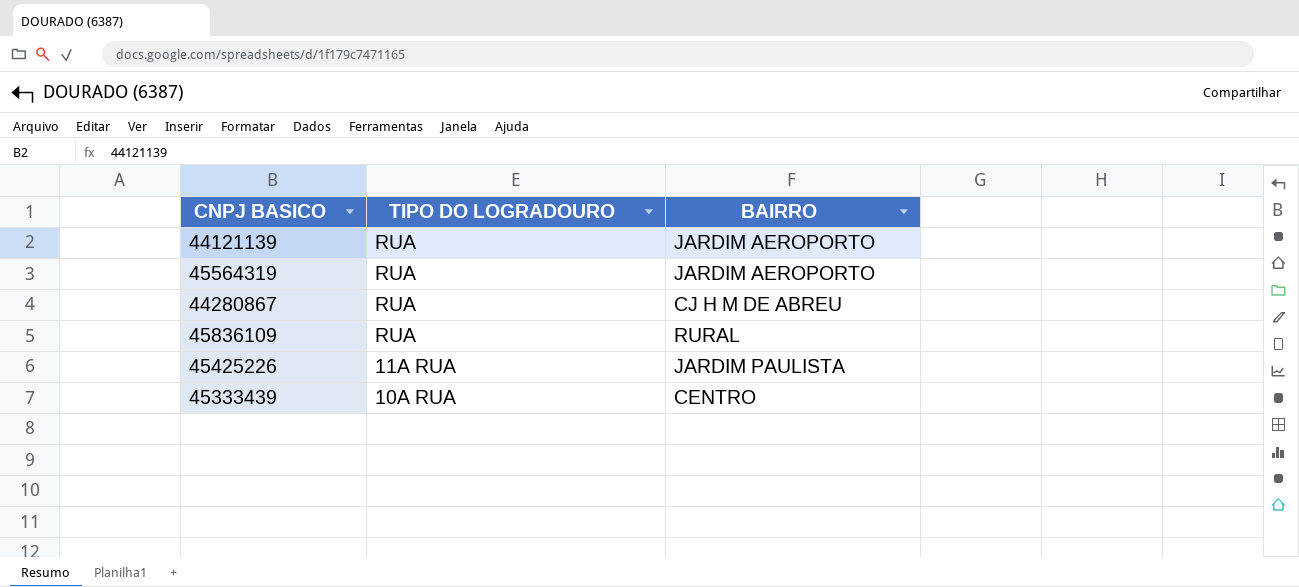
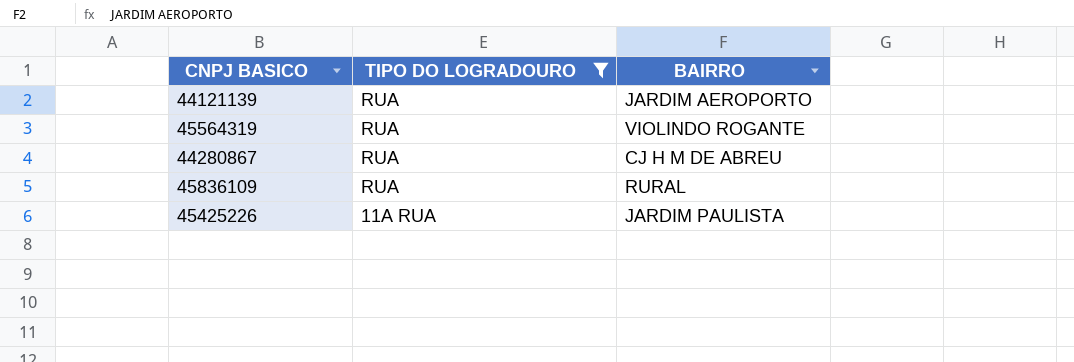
filter: none -> TIPO DO LOGRADOURO != 10A RUA
45564319 | BAIRRO: JARDIM AEROPORTO -> VIOLINDO ROGANTE

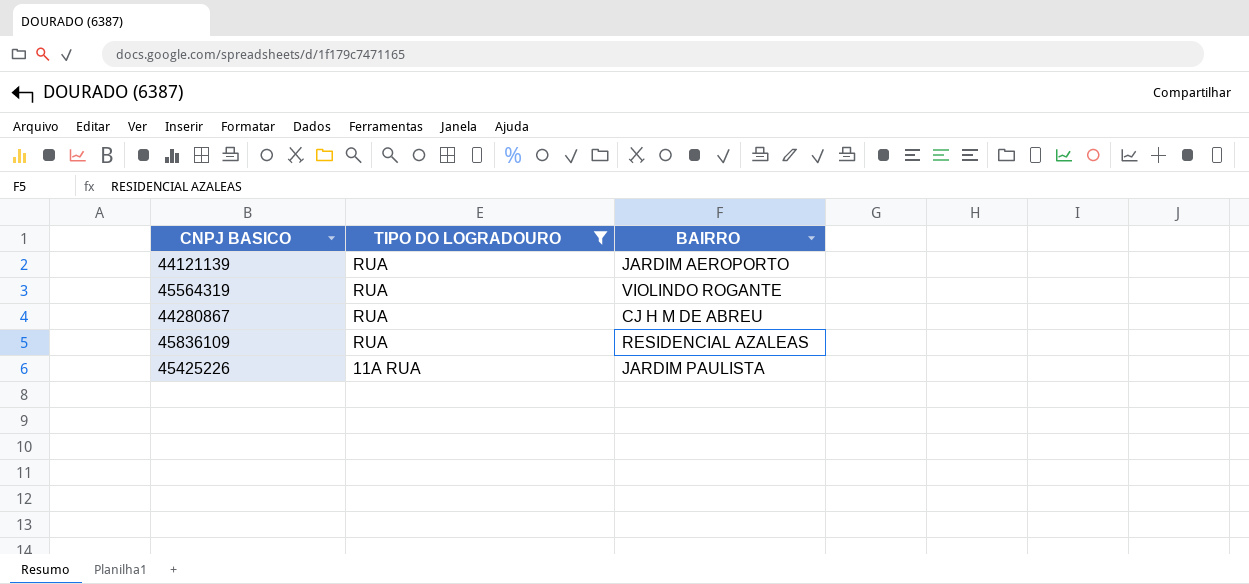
45836109 | BAIRRO: RURAL -> RESIDENCIAL AZALEAS

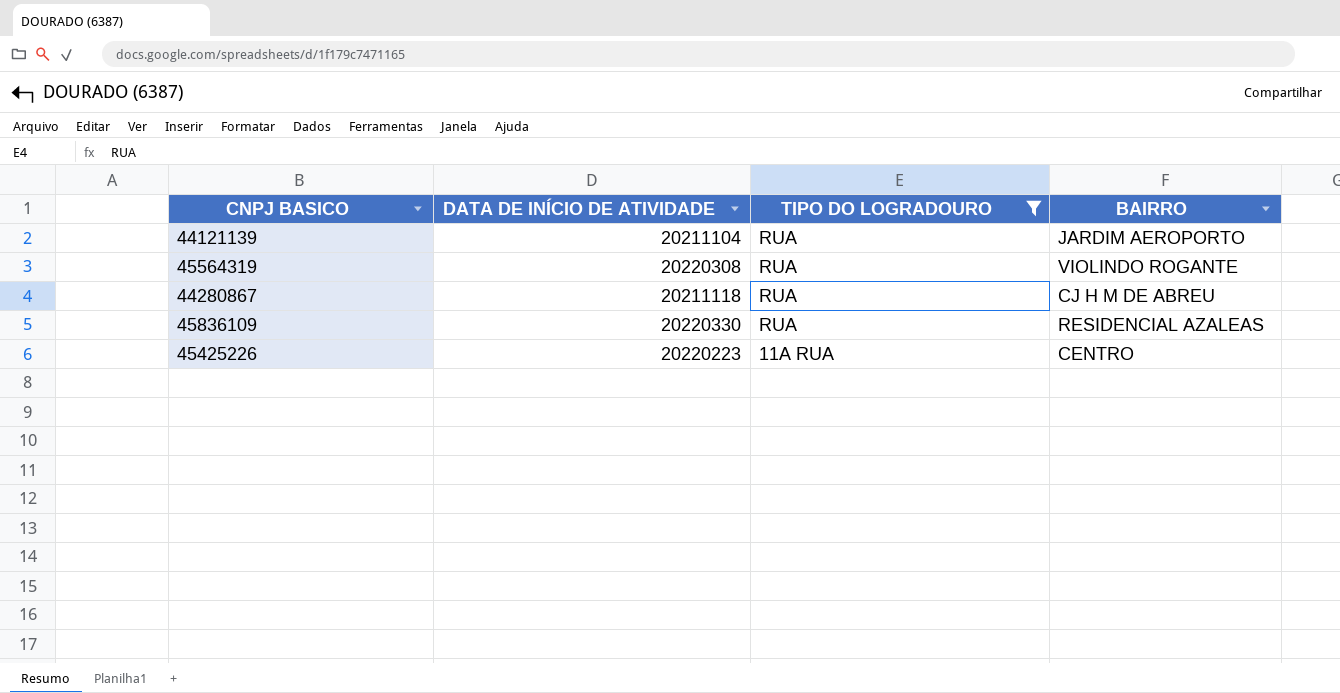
column DATA DE INÍCIO DE ATIVIDADE | position: none -> 2
45425226 | BAIRRO: JARDIM PAULISTA -> CENTRO

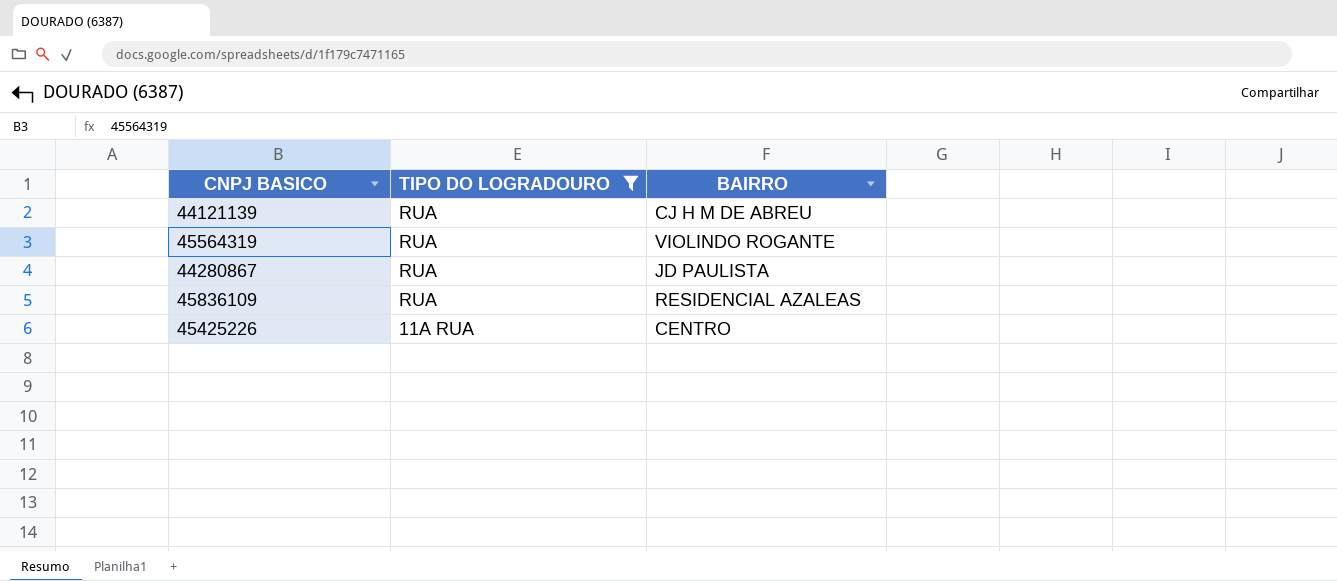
column DATA DE INÍCIO DE ATIVIDADE | position: 2 -> none
44121139 | BAIRRO: JARDIM AEROPORTO -> CJ H M DE ABREU
44280867 | BAIRRO: CJ H M DE ABREU -> JD PAULISTA

